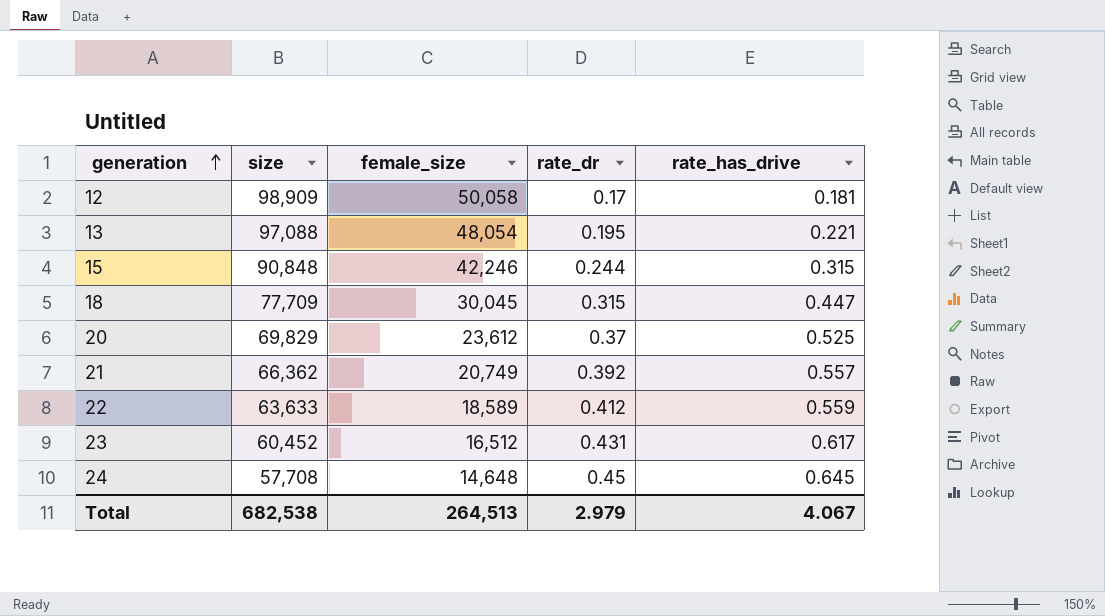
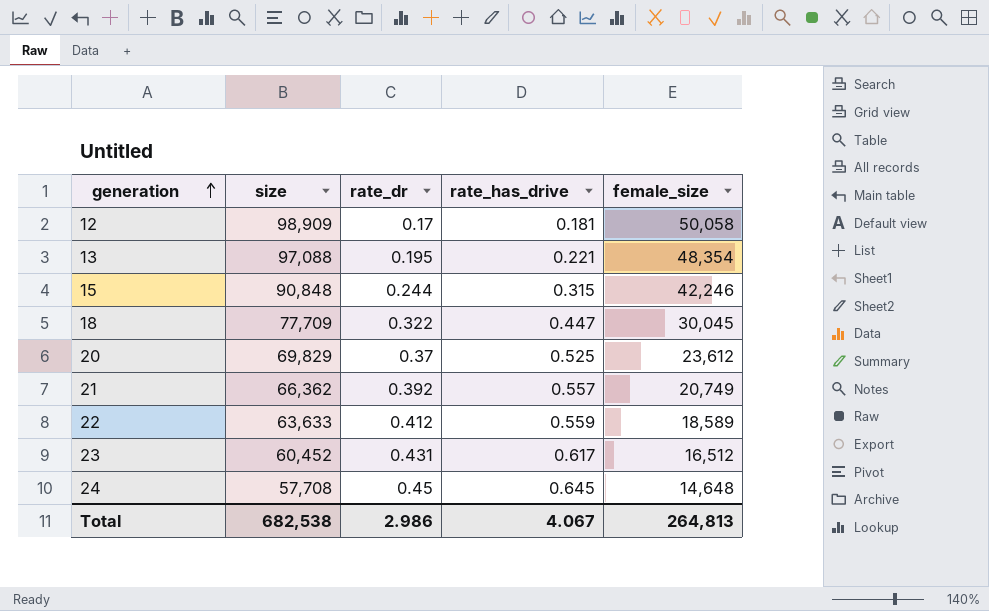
column female_size | position: 3 -> 5
13 | female_size: 48,054 -> 48,354
18 | rate_dr: 0.315 -> 0.322
Total | rate_dr: 2.979 -> 2.986
Total | female_size: 264,513 -> 264,813

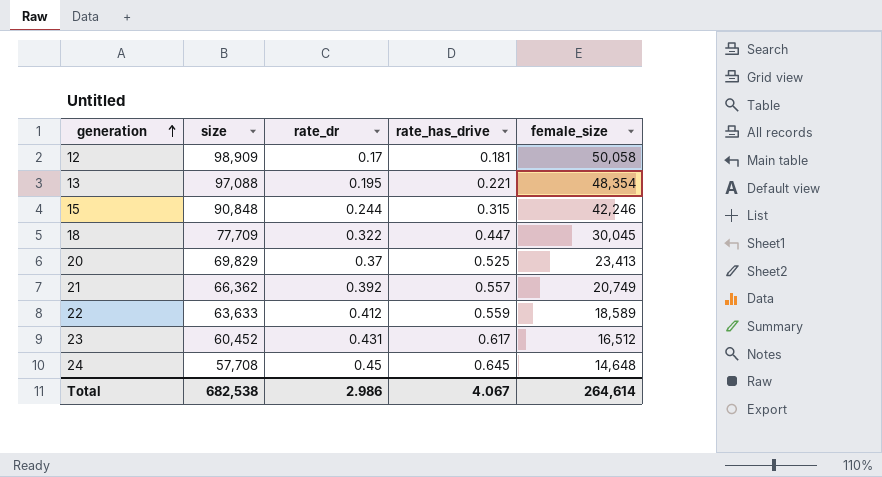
20 | female_size: 23,612 -> 23,413
Total | female_size: 264,813 -> 264,614

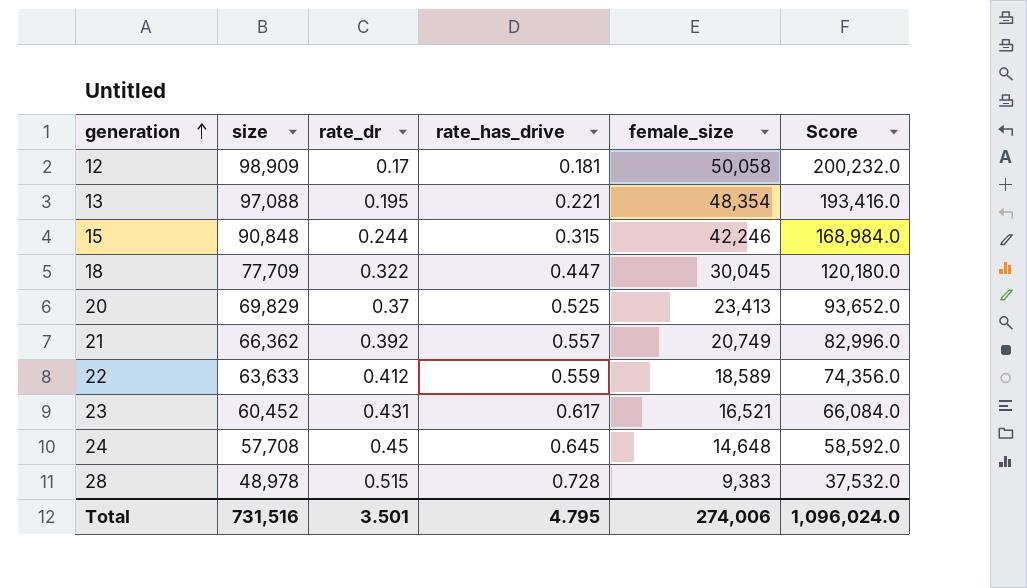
column Score | formula: none -> [female_size] * 4
23 | female_size: 16,512 -> 16,521
row 28: none -> 48,978 | 0.515 | 0.728 | 9,383 | 37,532.0
Total | size: 682,538 -> 731,516
Total | rate_dr: 2.986 -> 3.501
Total | rate_has_drive: 4.067 -> 4.795
Total | female_size: 264,614 -> 274,006

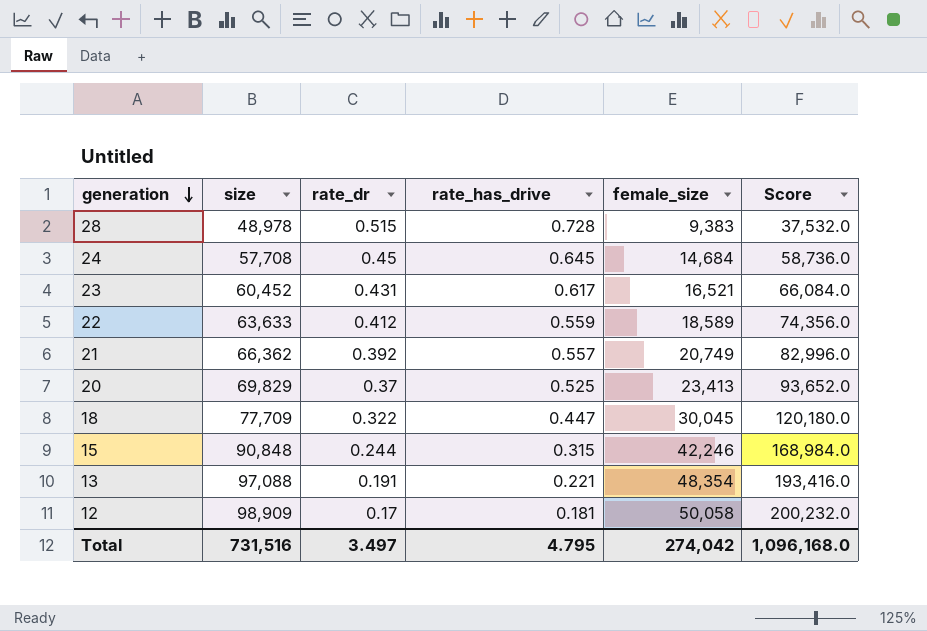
row order: generation ascending -> generation descending
24 | female_size: 14,648 -> 14,684
24 | Score: 58,592.0 -> 58,736.0
13 | rate_dr: 0.195 -> 0.191
Total | rate_dr: 3.501 -> 3.497
Total | female_size: 274,006 -> 274,042
Total | Score: 1,096,024.0 -> 1,096,168.0

